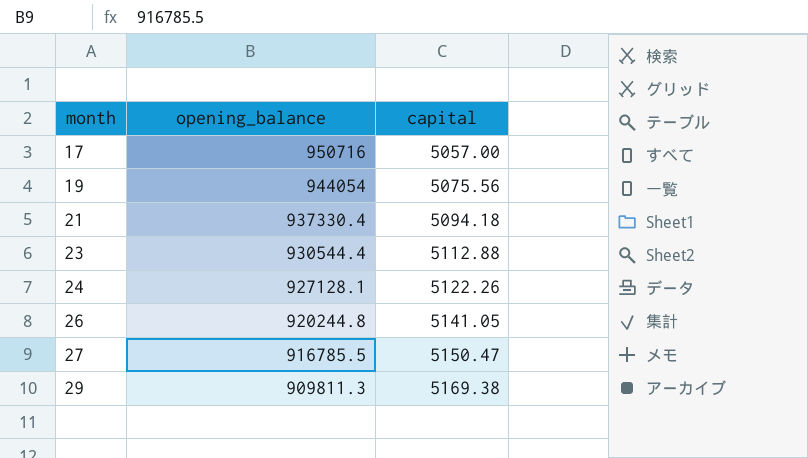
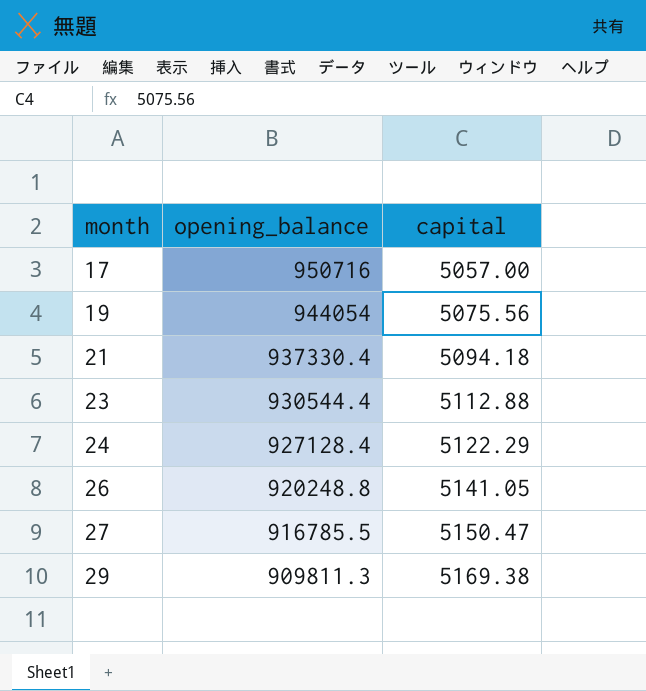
24 | opening_balance: 927128.1 -> 927128.4
24 | capital: 5122.26 -> 5122.29
26 | opening_balance: 920244.8 -> 920248.8

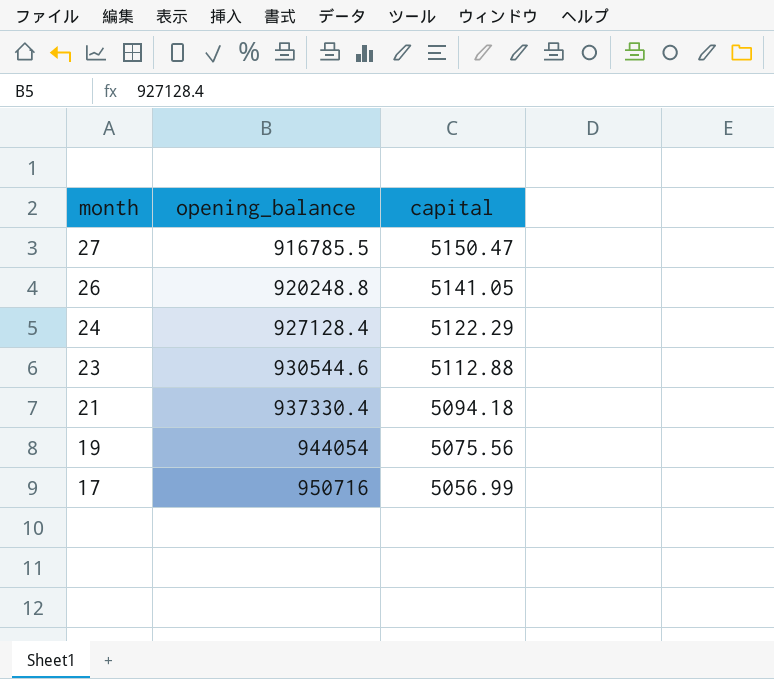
row order: month ascending -> month descending
row 29: 909811.3 | 5169.38 -> none
23 | opening_balance: 930544.4 -> 930544.6
17 | capital: 5057.00 -> 5056.99

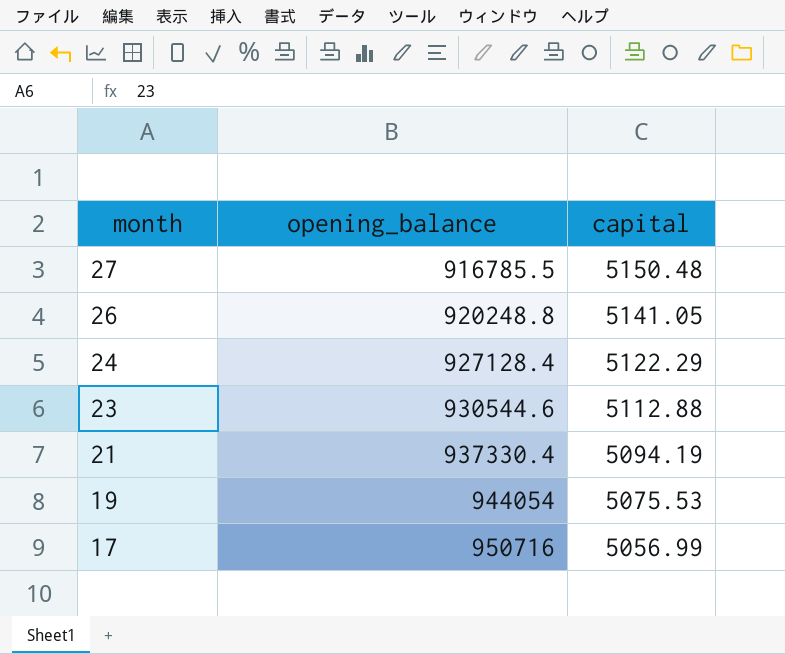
27 | capital: 5150.47 -> 5150.48
21 | capital: 5094.18 -> 5094.19
19 | capital: 5075.56 -> 5075.53

